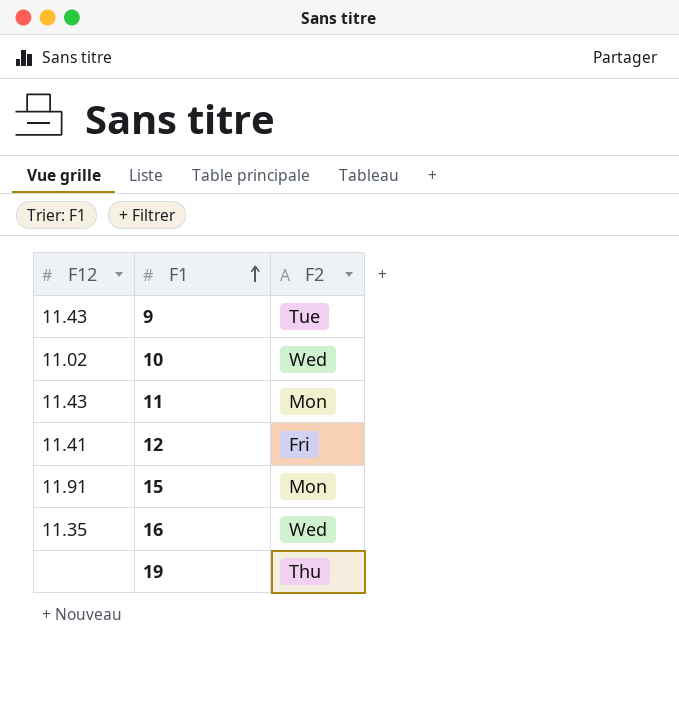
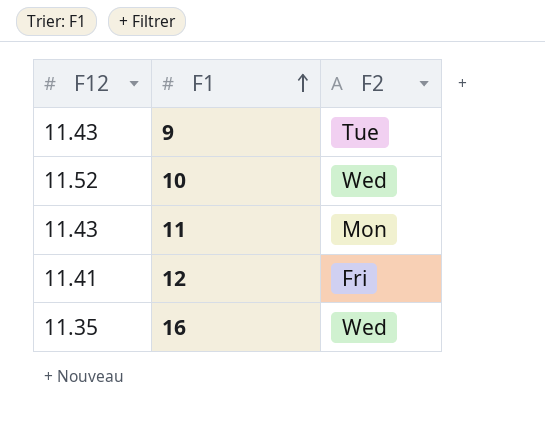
row 15: 11.91 | Mon -> none
row 19: none | Thu -> none
10 | F12: 11.02 -> 11.52

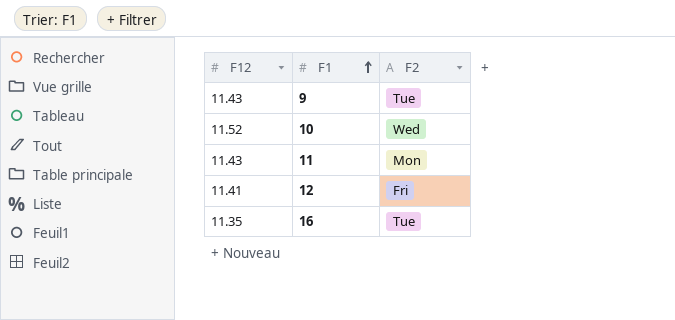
16 | F2: Wed -> Tue

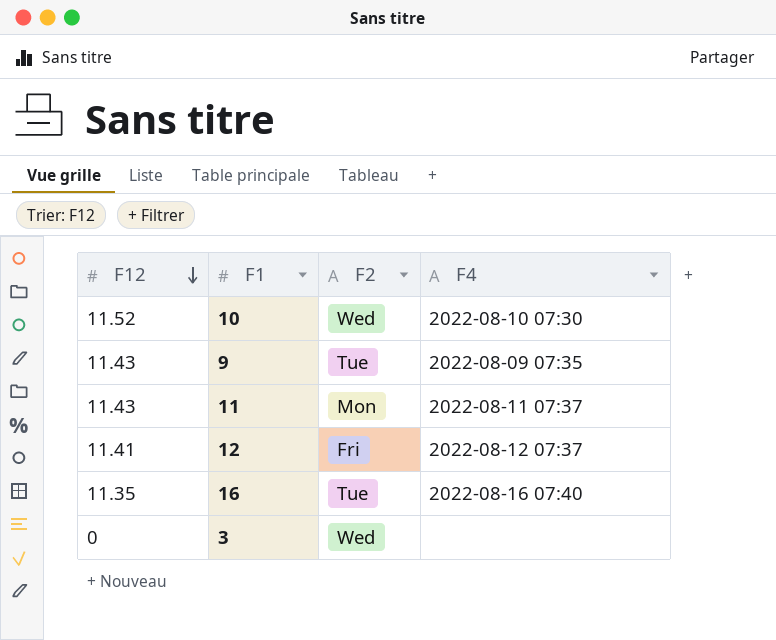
row order: F1 ascending -> F12 descending
column F4 | position: none -> 4
row 3: none -> 0 | Wed | none

